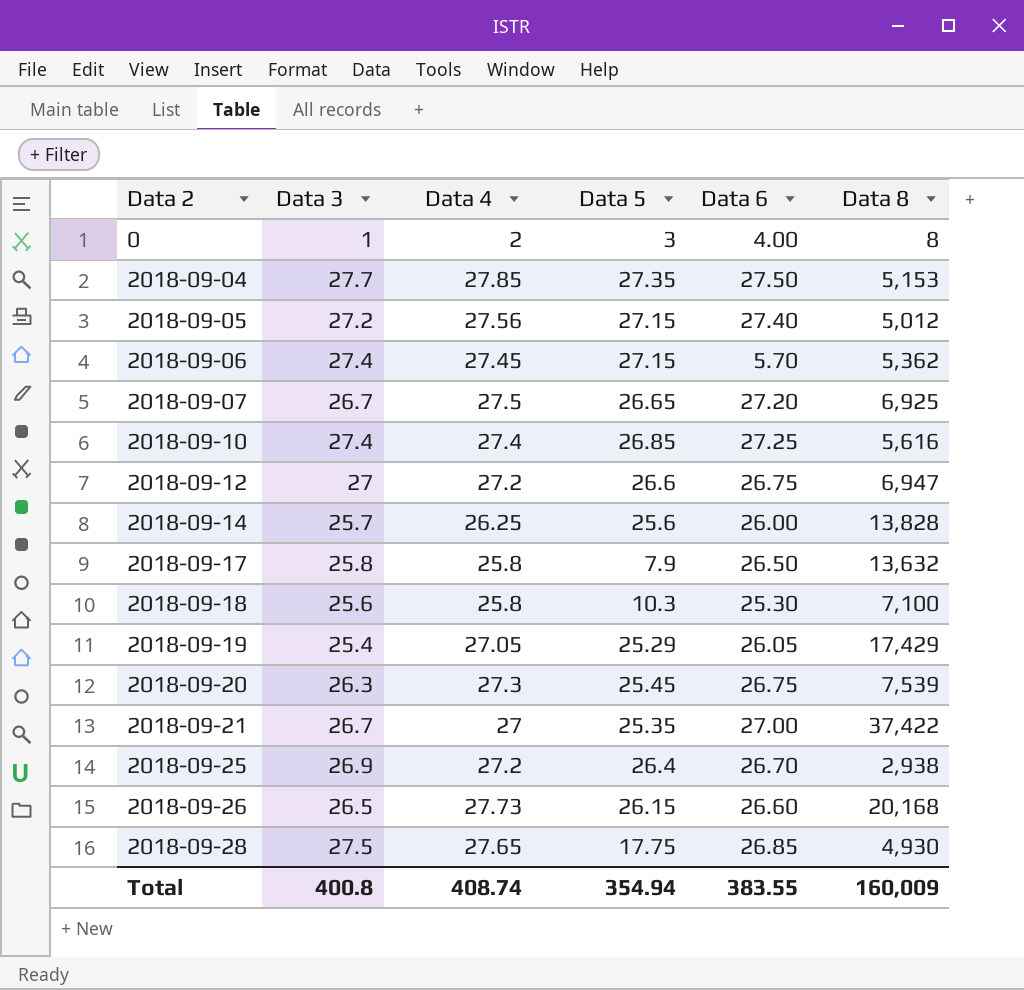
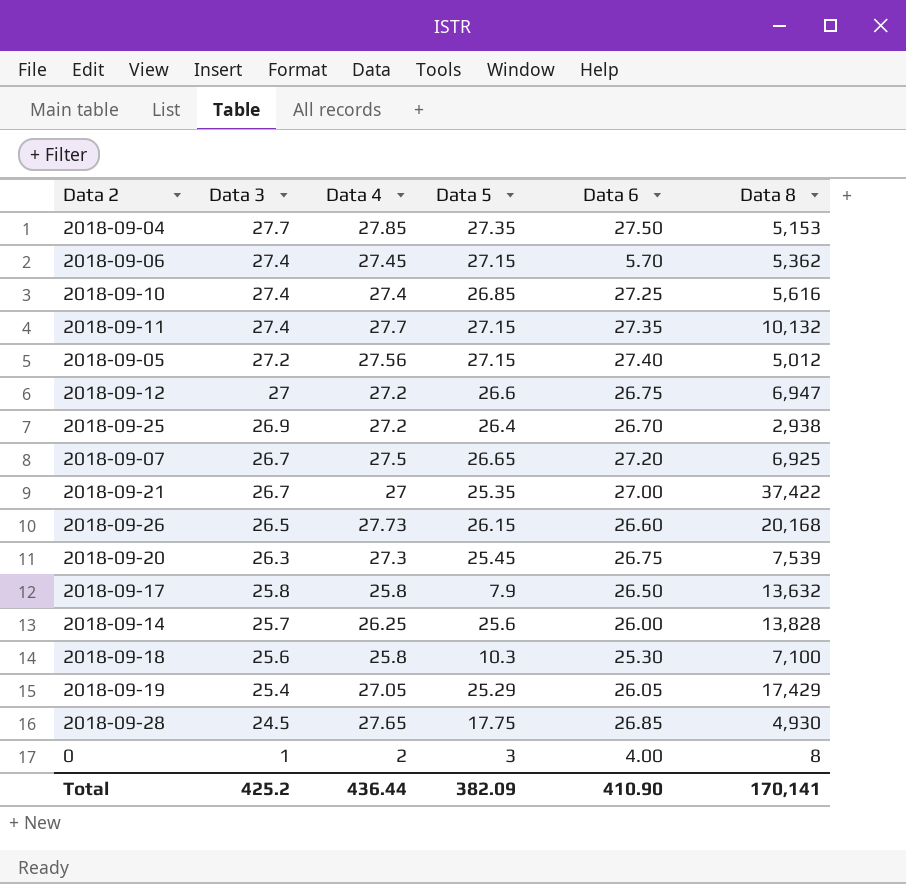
row order: Data 2 ascending -> Data 3 descending
row 2018-09-11: none -> 27.4 | 27.7 | 27.15 | 27.35 | 10,132
2018-09-28 | Data 3: 27.5 -> 24.5
Total | Data 3: 400.8 -> 425.2
Total | Data 4: 408.74 -> 436.44
Total | Data 5: 354.94 -> 382.09
Total | Data 6: 383.55 -> 410.90
Total | Data 8: 160,009 -> 170,141

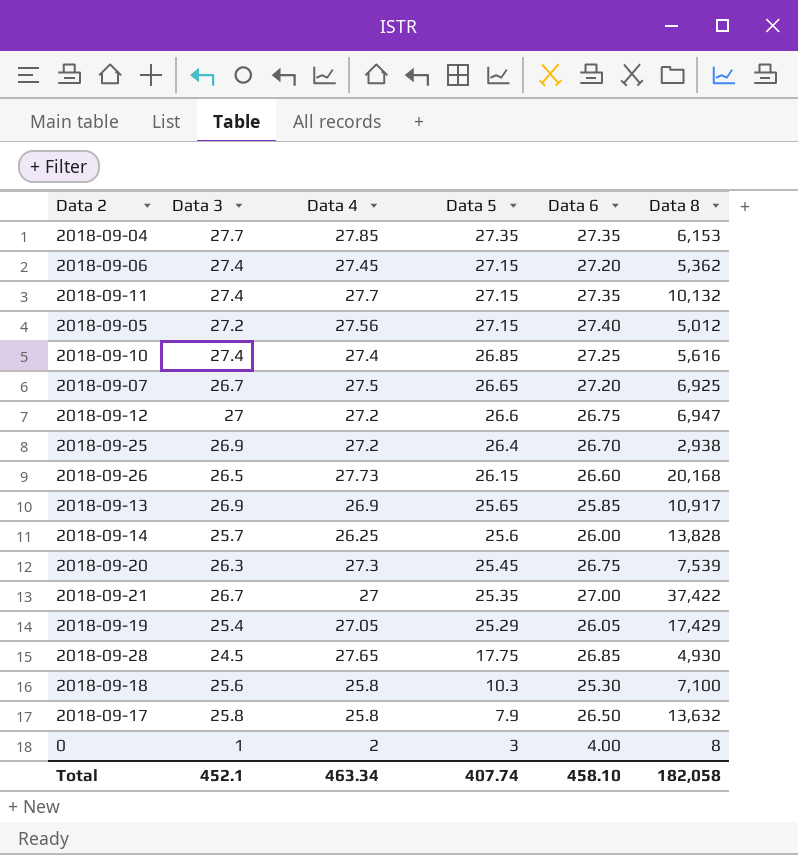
row order: Data 3 descending -> Data 5 descending
2018-09-04 | Data 6: 27.50 -> 27.35
2018-09-04 | Data 8: 5,153 -> 6,153
2018-09-06 | Data 6: 5.70 -> 27.20
row 2018-09-13: none -> 26.9 | 26.9 | 25.65 | 25.85 | 10,917
Total | Data 3: 425.2 -> 452.1
Total | Data 4: 436.44 -> 463.34
Total | Data 5: 382.09 -> 407.74
Total | Data 6: 410.90 -> 458.10
Total | Data 8: 170,141 -> 182,058

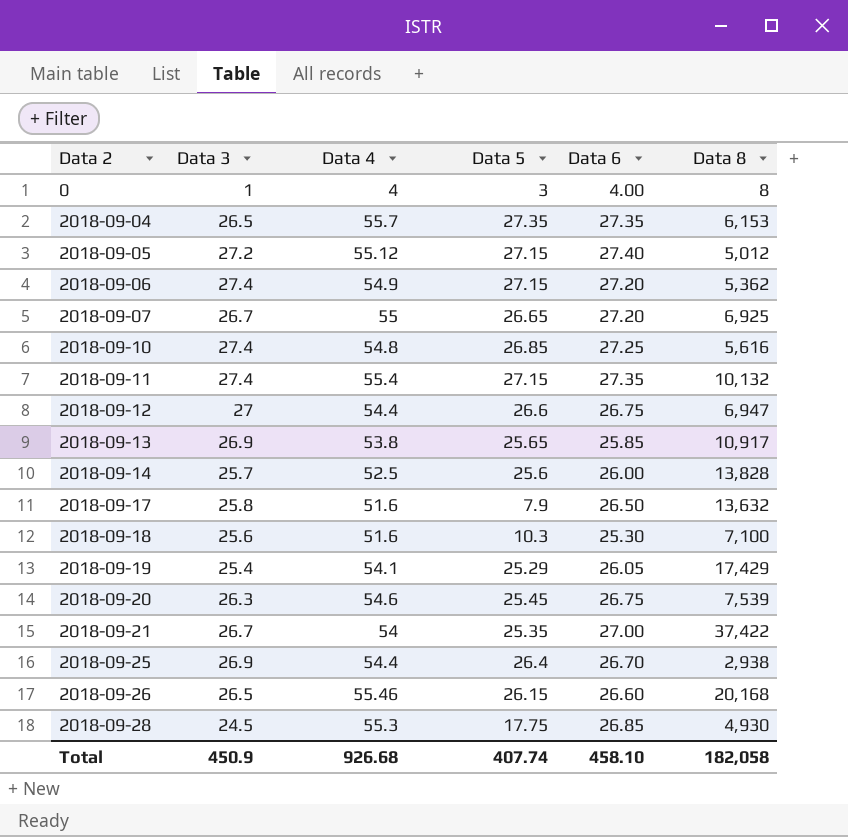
row order: Data 5 descending -> Data 2 ascending
0 | Data 4: 2 -> 4
2018-09-04 | Data 3: 27.7 -> 26.5
2018-09-04 | Data 4: 27.85 -> 55.7
2018-09-05 | Data 4: 27.56 -> 55.12
2018-09-06 | Data 4: 27.45 -> 54.9
2018-09-07 | Data 4: 27.5 -> 55
2018-09-10 | Data 4: 27.4 -> 54.8
2018-09-11 | Data 4: 27.7 -> 55.4
2018-09-12 | Data 4: 27.2 -> 54.4
2018-09-13 | Data 4: 26.9 -> 53.8
2018-09-14 | Data 4: 26.25 -> 52.5
2018-09-17 | Data 4: 25.8 -> 51.6
2018-09-18 | Data 4: 25.8 -> 51.6
2018-09-19 | Data 4: 27.05 -> 54.1
2018-09-20 | Data 4: 27.3 -> 54.6
2018-09-21 | Data 4: 27 -> 54
2018-09-25 | Data 4: 27.2 -> 54.4
2018-09-26 | Data 4: 27.73 -> 55.46
2018-09-28 | Data 4: 27.65 -> 55.3
Total | Data 3: 452.1 -> 450.9
Total | Data 4: 463.34 -> 926.68

